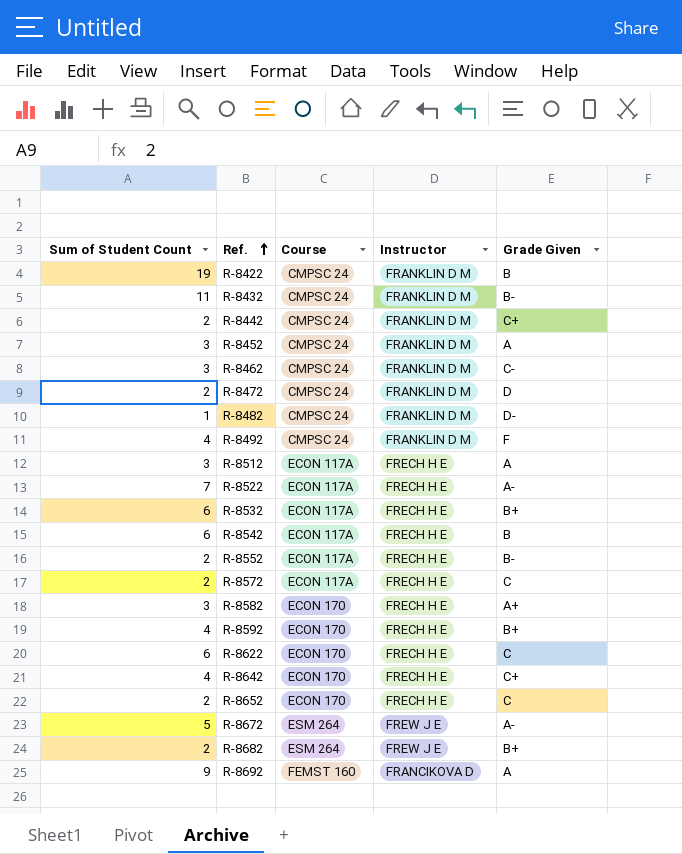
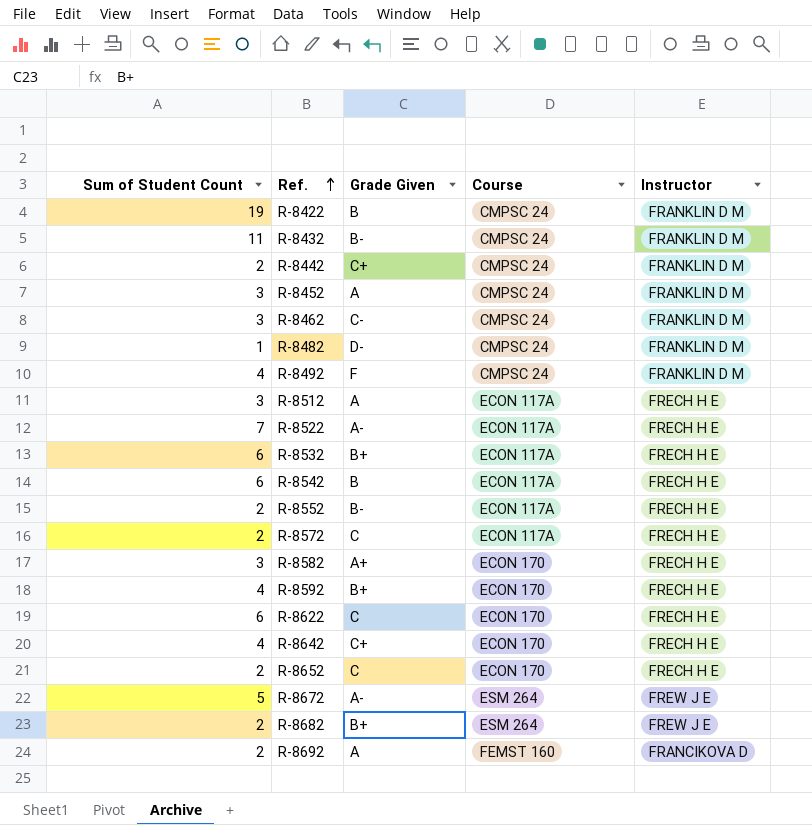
column Grade Given | position: 5 -> 3
row R-8472: 2 | CMPSC 24 | FRANKLIN D M | D -> none
R-8692 | Sum of Student Count: 9 -> 2

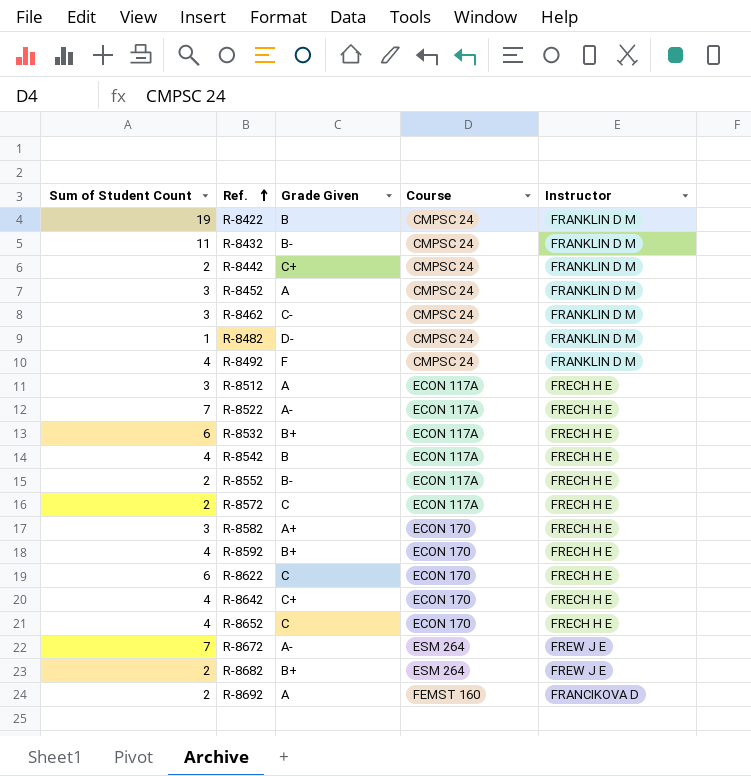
R-8542 | Sum of Student Count: 6 -> 4
R-8652 | Sum of Student Count: 2 -> 4
R-8672 | Sum of Student Count: 5 -> 7

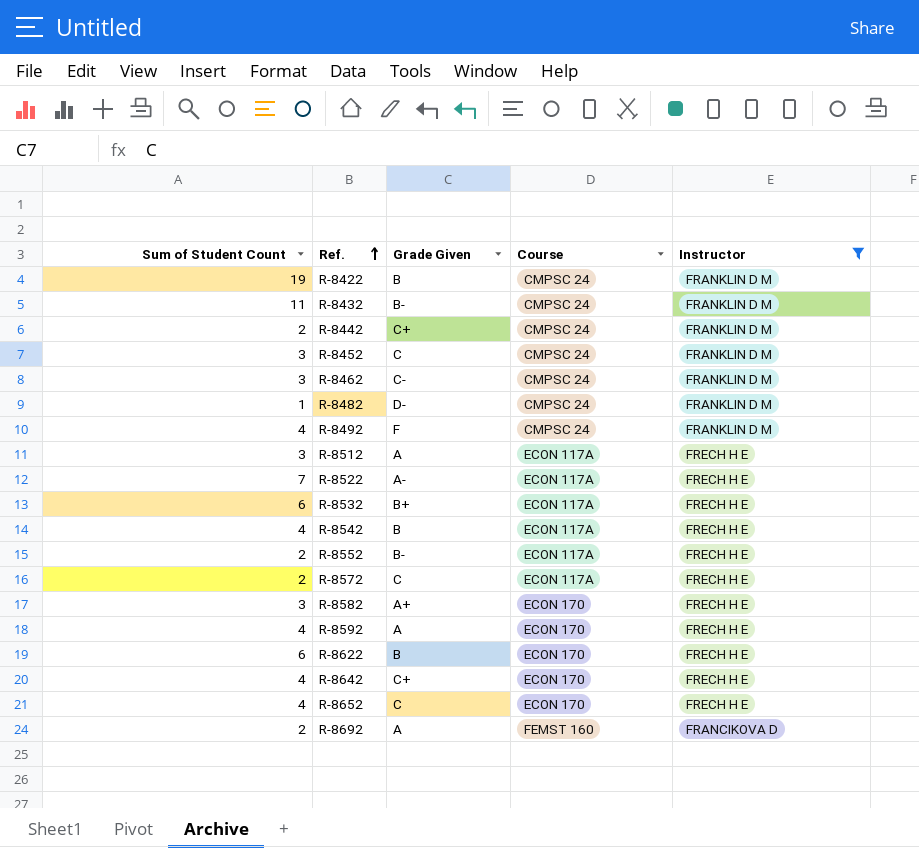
filter: none -> Instructor != FREW J E
R-8452 | Grade Given: A -> C
R-8592 | Grade Given: B+ -> A
R-8622 | Grade Given: C -> B

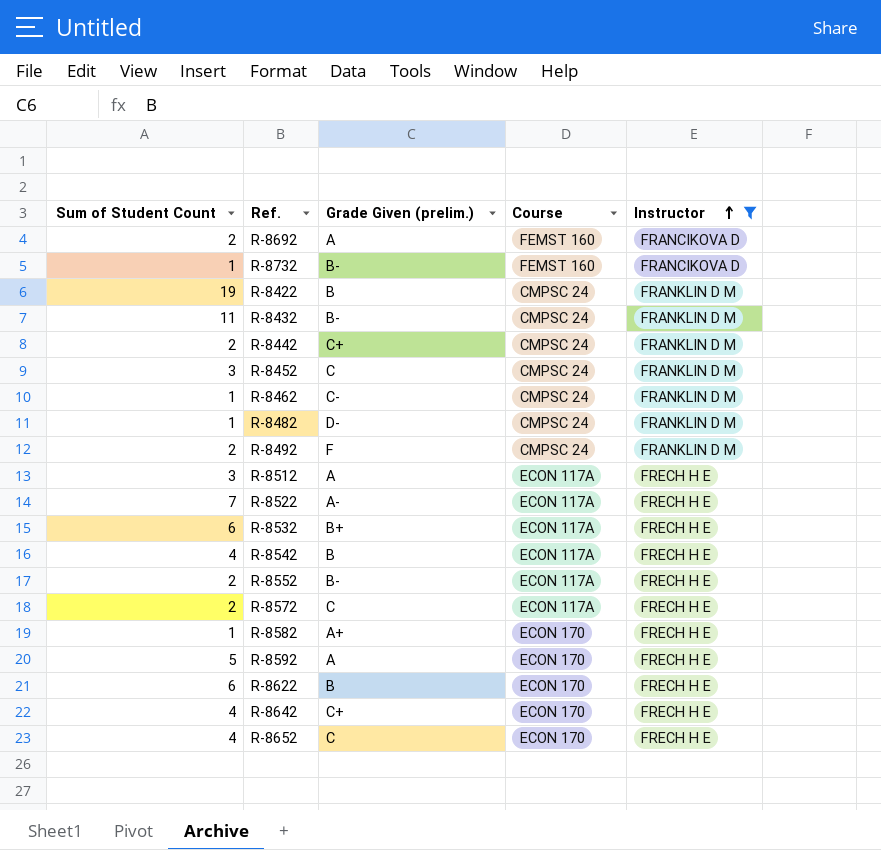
row order: Ref. ascending -> Instructor ascending
column name: Grade Given -> Grade Given (prelim.)
row R-8732: none -> 1 | B- | FEMST 160 | FRANCIKOVA D
R-8462 | Sum of Student Count: 3 -> 1
R-8492 | Sum of Student Count: 4 -> 2
R-8582 | Sum of Student Count: 3 -> 1
R-8592 | Sum of Student Count: 4 -> 5

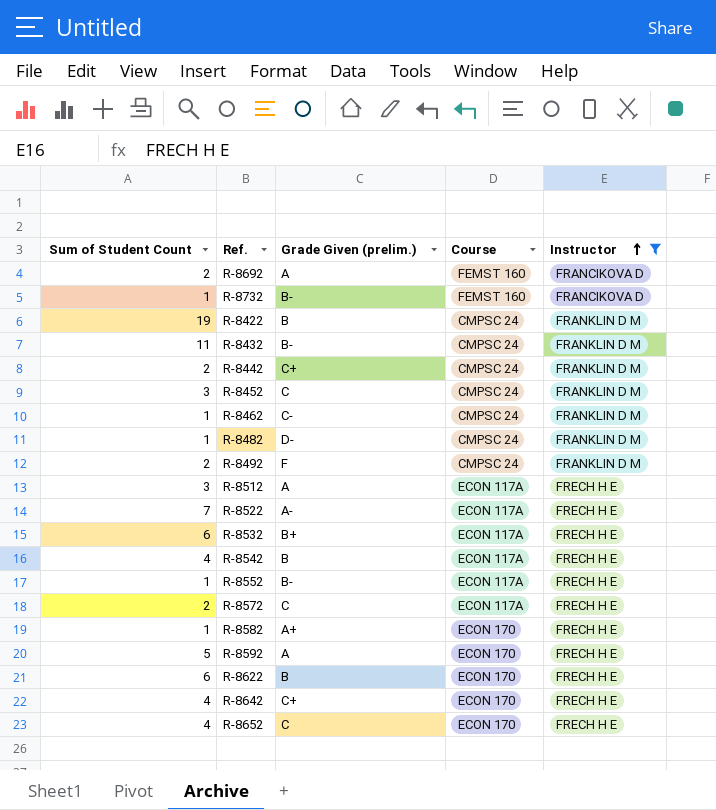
R-8552 | Sum of Student Count: 2 -> 1

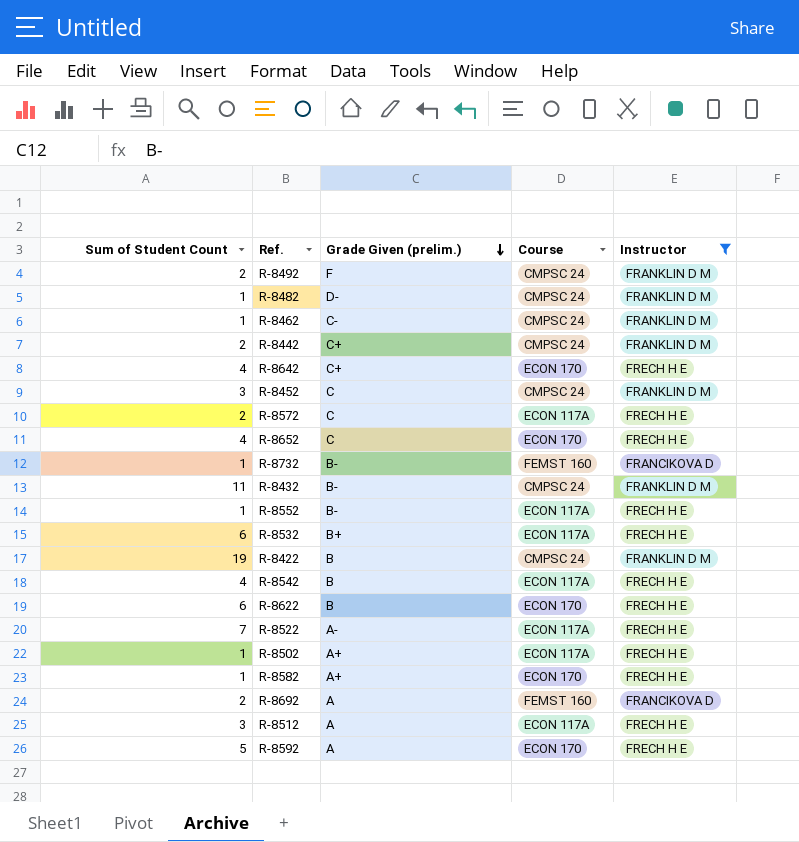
row order: Instructor ascending -> Grade Given (prelim.) descending
row R-8502: none -> 1 | A+ | ECON 117A | FRECH H E

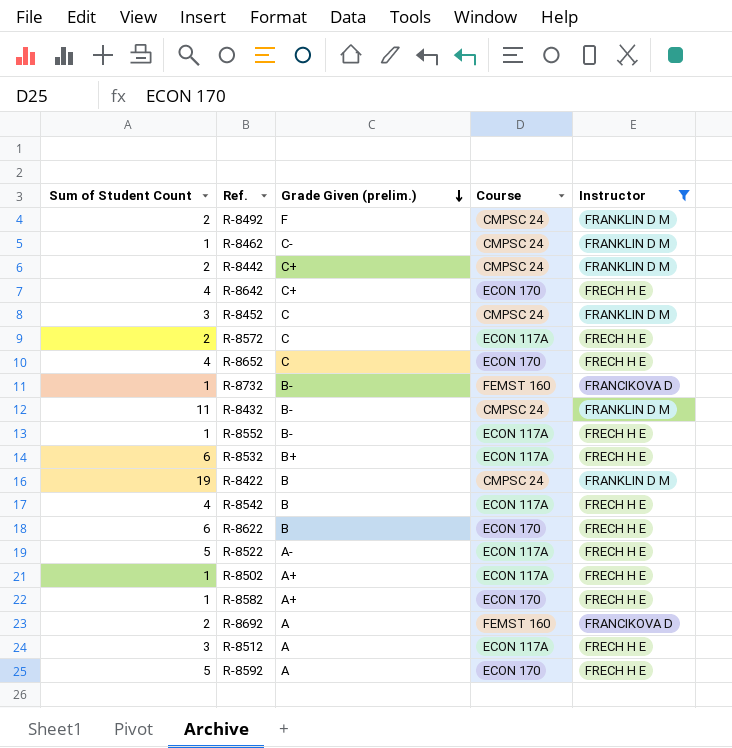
row R-8482: 1 | D- | CMPSC 24 | FRANKLIN D M -> none
R-8522 | Sum of Student Count: 7 -> 5

